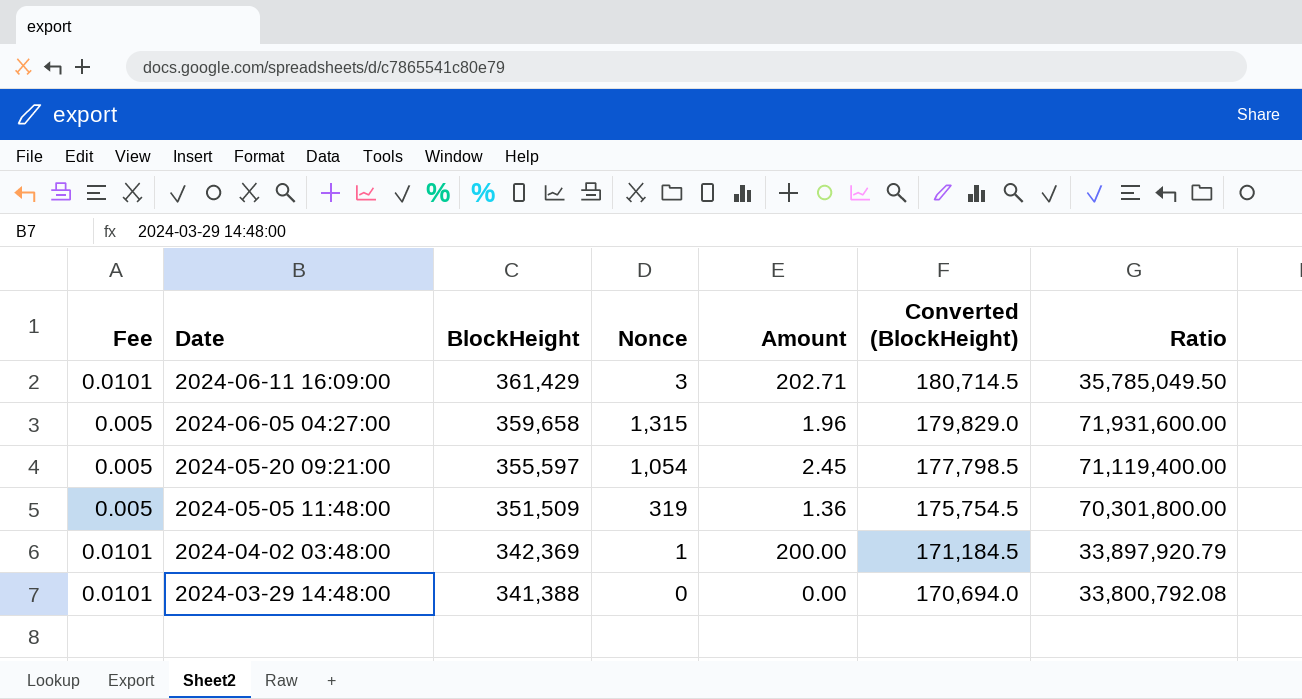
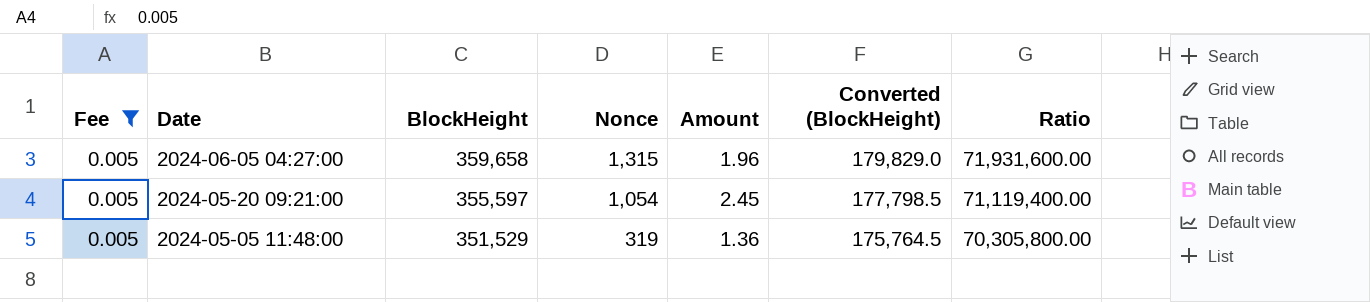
filter: none -> Fee = 0.005
2024-05-05 11:48:00 | BlockHeight: 351,509 -> 351,529
2024-05-05 11:48:00 | Converted (BlockHeight): 175,754.5 -> 175,764.5
2024-05-05 11:48:00 | Ratio: 70,301,800.00 -> 70,305,800.00

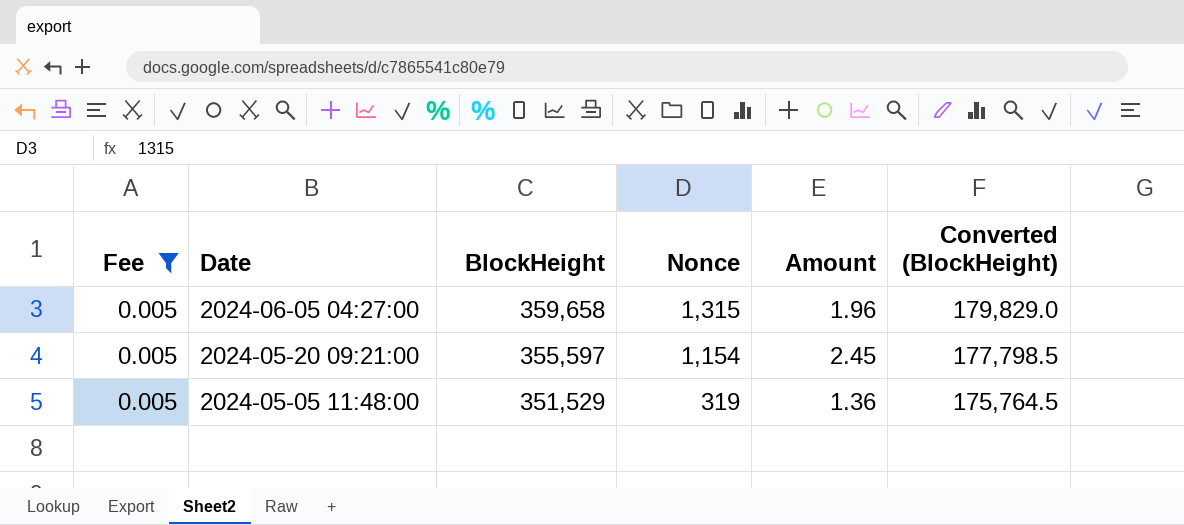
column Ratio | formula: [BlockHeight] / [Fee] -> none
2024-05-20 09:21:00 | Nonce: 1,054 -> 1,154

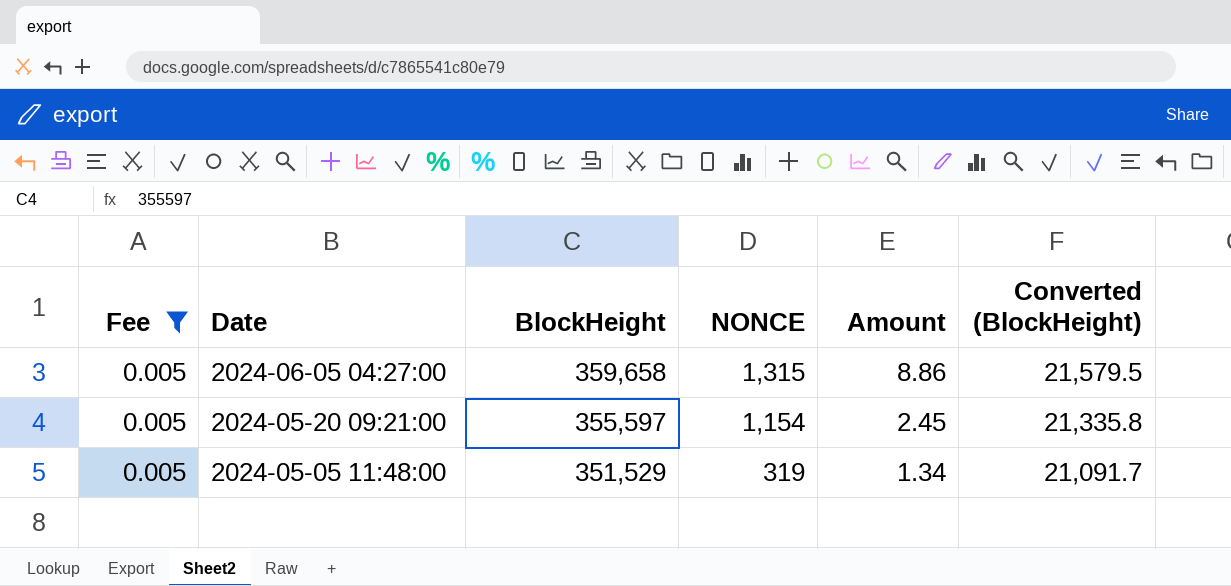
column name: Nonce -> NONCE
column Converted (BlockHeight) | formula: [BlockHeight] * 0.5 -> [BlockHeight] * 0.06
2024-06-05 04:27:00 | Amount: 1.96 -> 8.86
2024-05-05 11:48:00 | Amount: 1.36 -> 1.34

